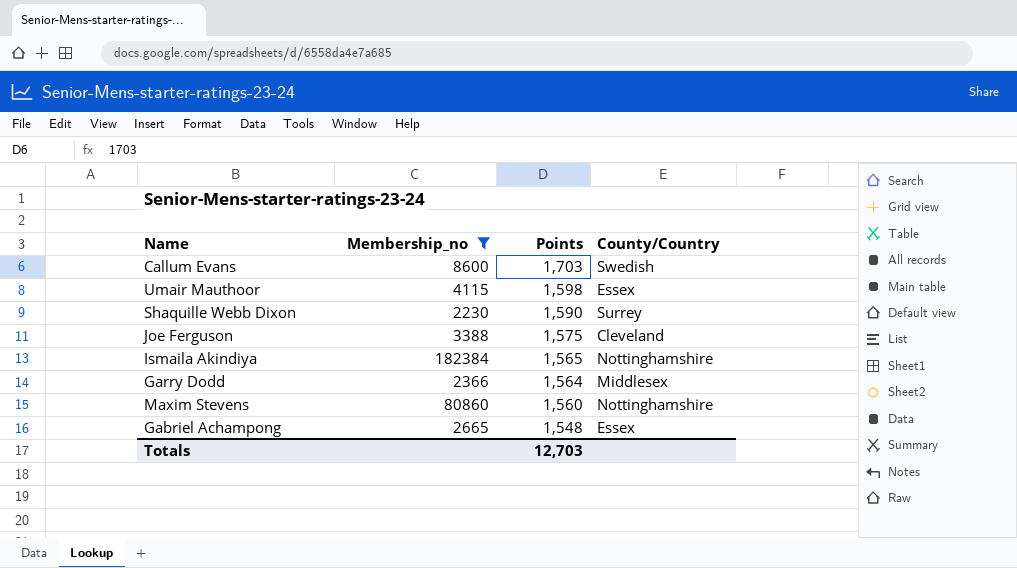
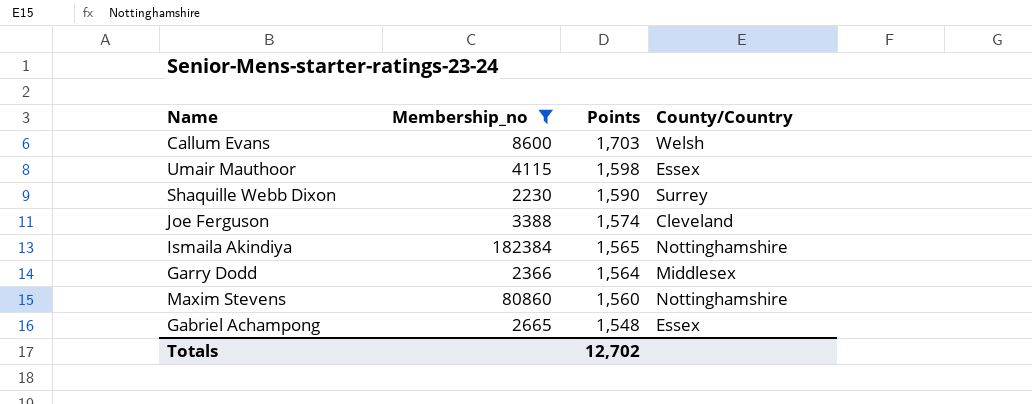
Callum Evans | County/Country: Swedish -> Welsh
Joe Ferguson | Points: 1,575 -> 1,574
Totals | Points: 12,703 -> 12,702

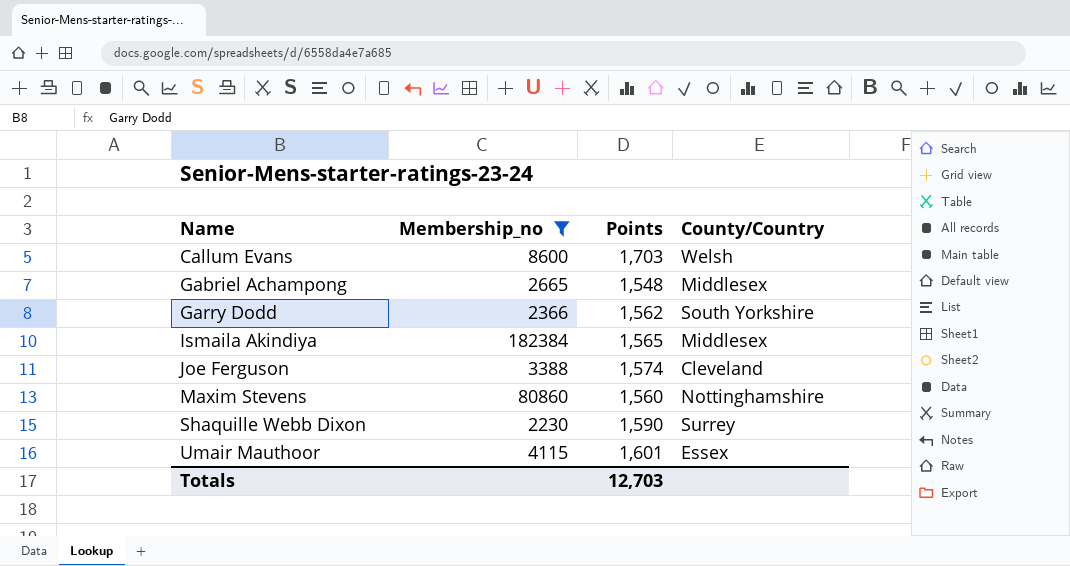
row order: Points descending -> Name ascending
Gabriel Achampong | County/Country: Essex -> Middlesex
Garry Dodd | Points: 1,564 -> 1,562
Garry Dodd | County/Country: Middlesex -> South Yorkshire
Ismaila Akindiya | County/Country: Nottinghamshire -> Middlesex
Umair Mauthoor | Points: 1,598 -> 1,601
Totals | Points: 12,702 -> 12,703

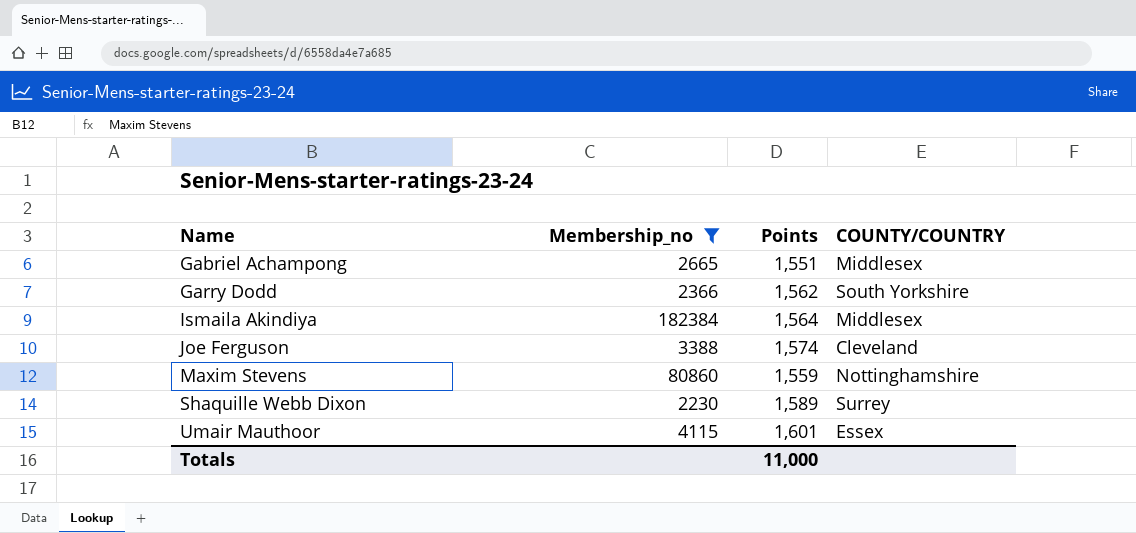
column name: County/Country -> COUNTY/COUNTRY
row Callum Evans: 8600 | 1,703 | Welsh -> none
Gabriel Achampong | Points: 1,548 -> 1,551
Ismaila Akindiya | Points: 1,565 -> 1,564
Maxim Stevens | Points: 1,560 -> 1,559
Shaquille Webb Dixon | Points: 1,590 -> 1,589
Totals | Points: 12,703 -> 11,000

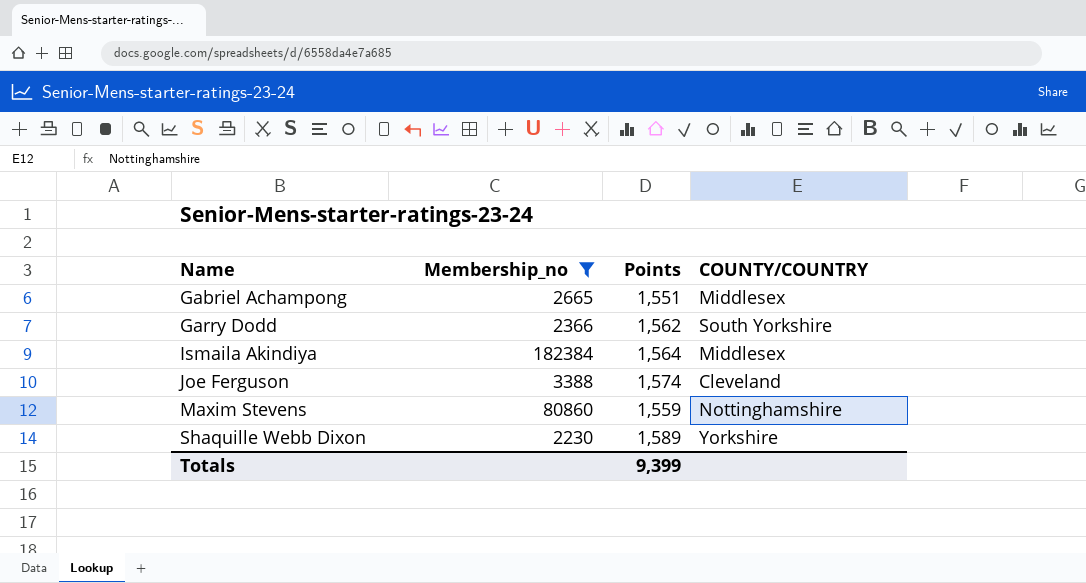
row Umair Mauthoor: 4115 | 1,601 | Essex -> none
Shaquille Webb Dixon | COUNTY/COUNTRY: Surrey -> Yorkshire
Totals | Points: 11,000 -> 9,399

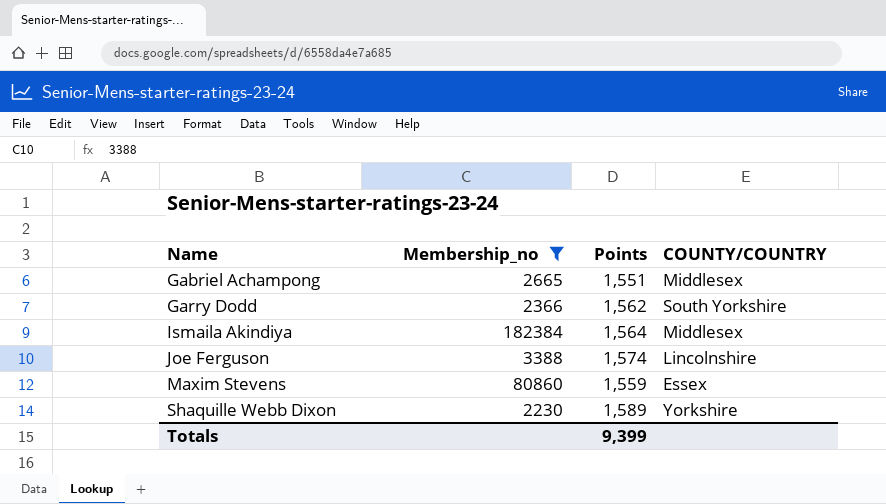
Joe Ferguson | COUNTY/COUNTRY: Cleveland -> Lincolnshire
Maxim Stevens | COUNTY/COUNTRY: Nottinghamshire -> Essex

